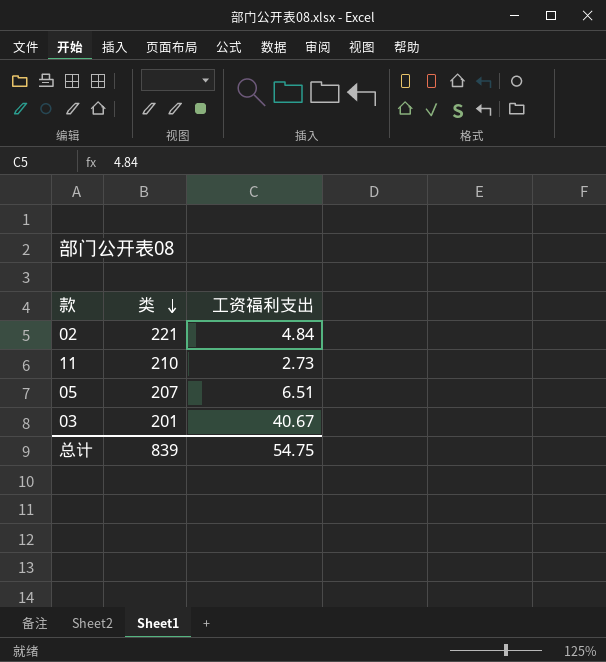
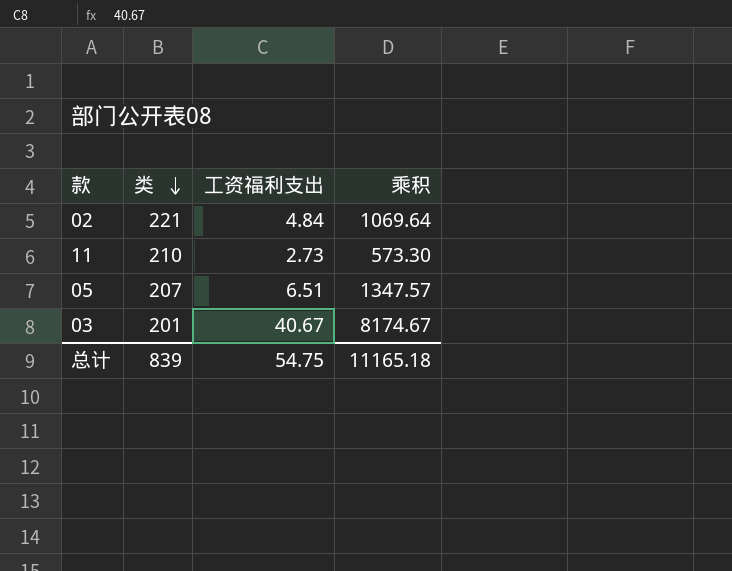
column 乘积 | formula: none -> [类] * [工资福利支出]

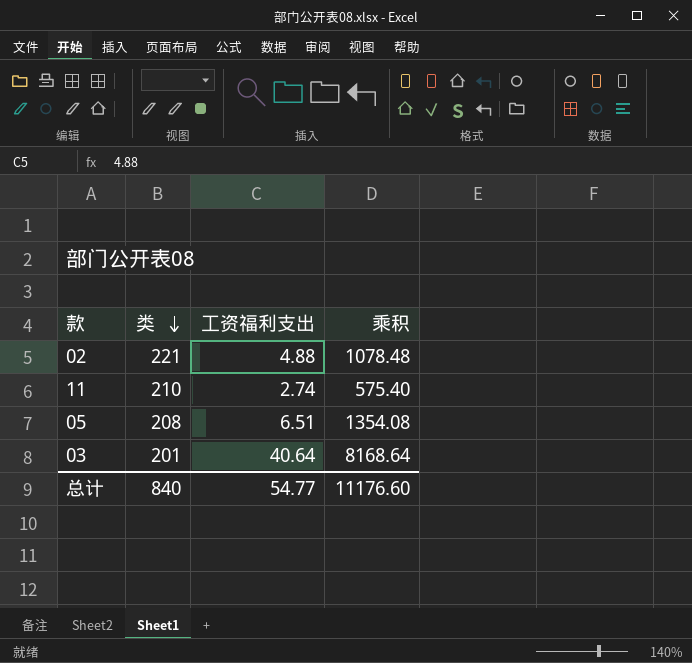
02 | 工资福利支出: 4.84 -> 4.88
02 | 乘积: 1069.64 -> 1078.48
11 | 工资福利支出: 2.73 -> 2.74
11 | 乘积: 573.30 -> 575.40
05 | 类: 207 -> 208
05 | 乘积: 1347.57 -> 1354.08
03 | 工资福利支出: 40.67 -> 40.64
03 | 乘积: 8174.67 -> 8168.64
总计 | 类: 839 -> 840
总计 | 工资福利支出: 54.75 -> 54.77
总计 | 乘积: 11165.18 -> 11176.60

